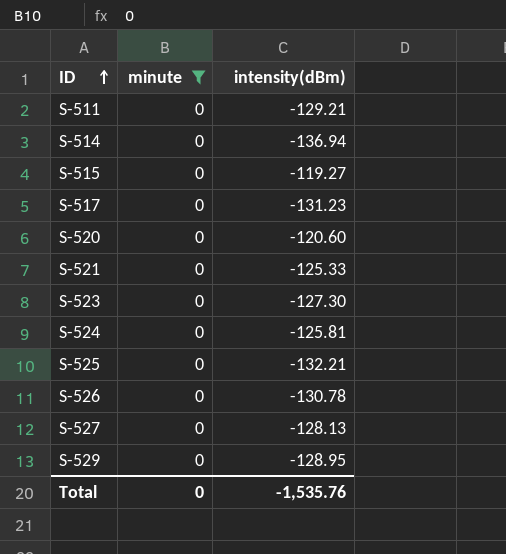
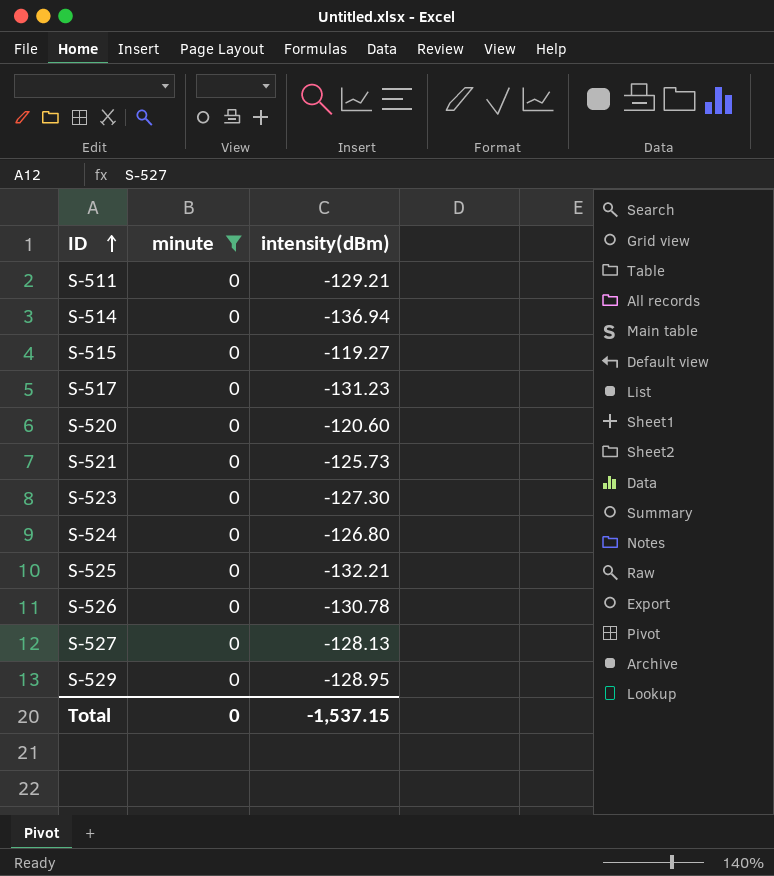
S-521 | intensity(dBm): -125.33 -> -125.73
S-524 | intensity(dBm): -125.81 -> -126.80
Total | intensity(dBm): -1,535.76 -> -1,537.15

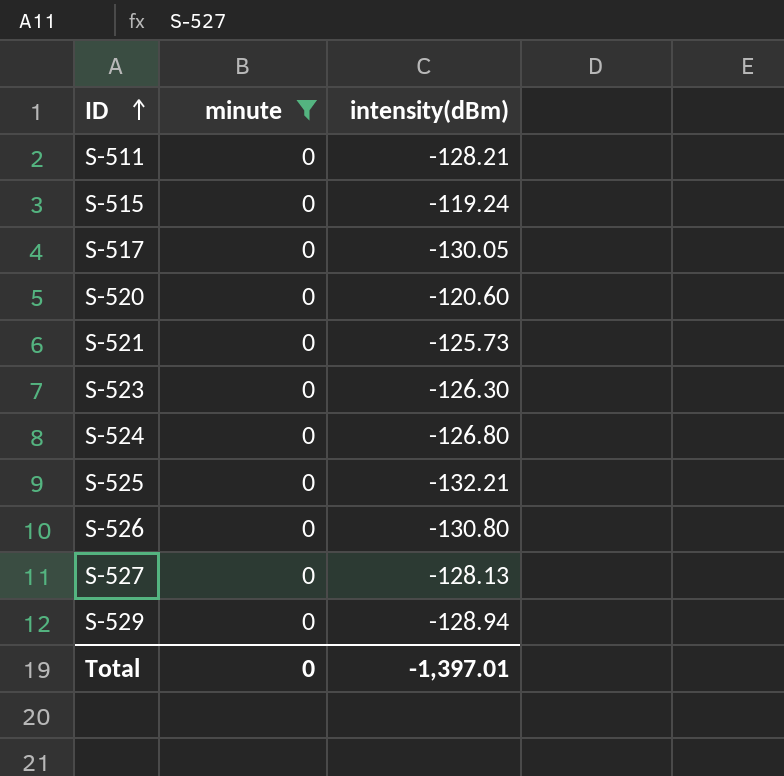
row S-514: 0 | -136.94 -> none
S-511 | intensity(dBm): -129.21 -> -128.21
S-515 | intensity(dBm): -119.27 -> -119.24
S-517 | intensity(dBm): -131.23 -> -130.05
S-523 | intensity(dBm): -127.30 -> -126.30
S-526 | intensity(dBm): -130.78 -> -130.80
S-529 | intensity(dBm): -128.95 -> -128.94
Total | intensity(dBm): -1,537.15 -> -1,397.01

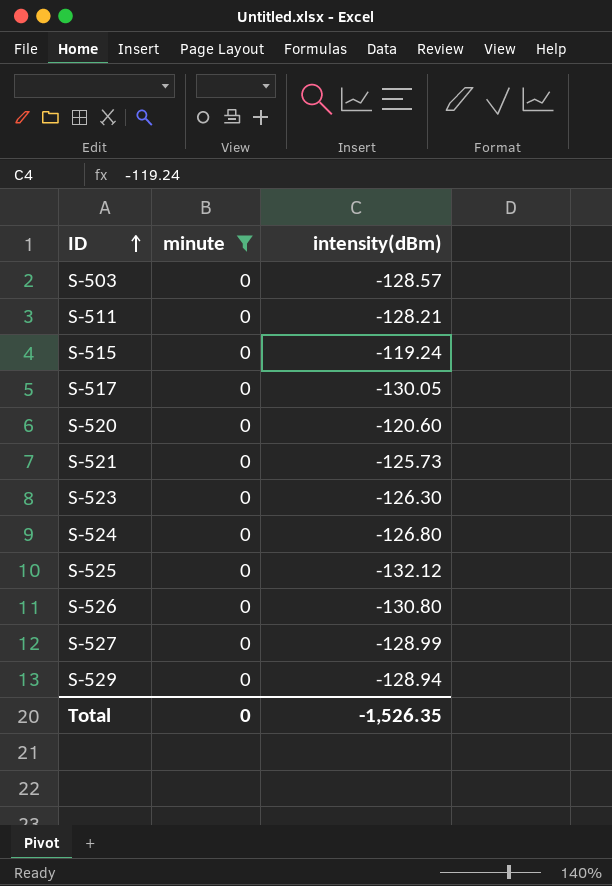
row S-503: none -> 0 | -128.57
S-525 | intensity(dBm): -132.21 -> -132.12
S-527 | intensity(dBm): -128.13 -> -128.99
Total | intensity(dBm): -1,397.01 -> -1,526.35

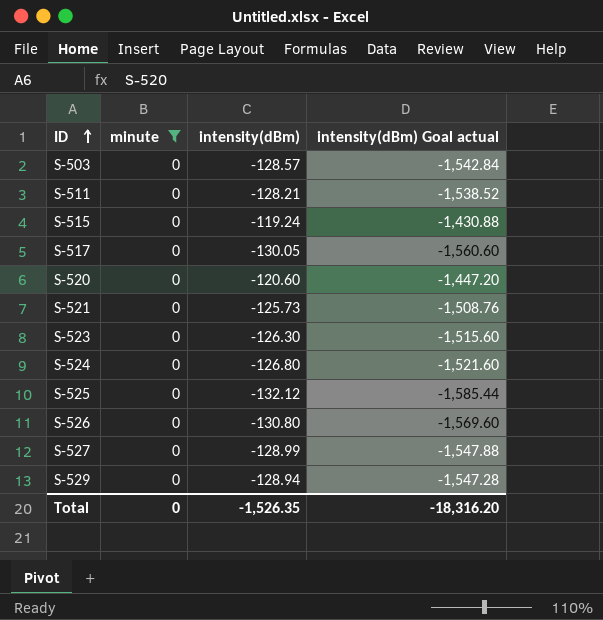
column intensity(dBm) Goal actual | formula: none -> [intensity(dBm)] * 12

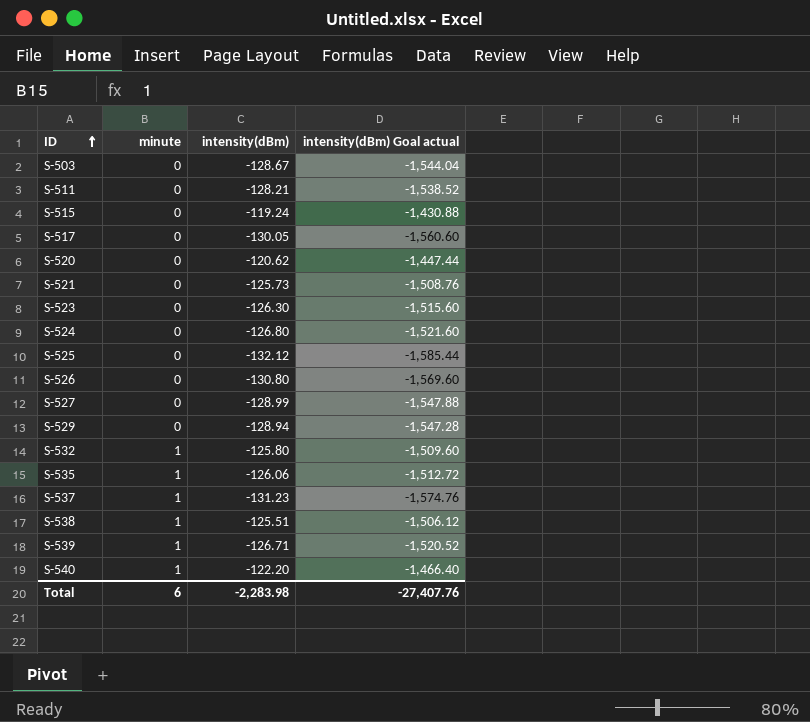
filter: minute = 0 -> none
S-503 | intensity(dBm): -128.57 -> -128.67
S-503 | intensity(dBm) Goal actual: -1,542.84 -> -1,544.04
S-520 | intensity(dBm): -120.60 -> -120.62
S-520 | intensity(dBm) Goal actual: -1,447.20 -> -1,447.44
Total | minute: 0 -> 6
Total | intensity(dBm): -1,526.35 -> -2,283.98
Total | intensity(dBm) Goal actual: -18,316.20 -> -27,407.76

